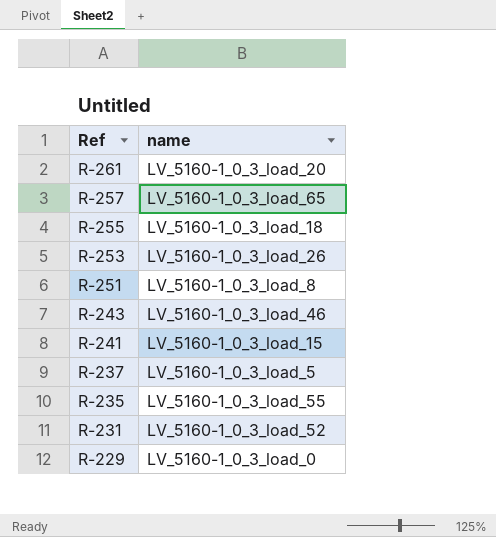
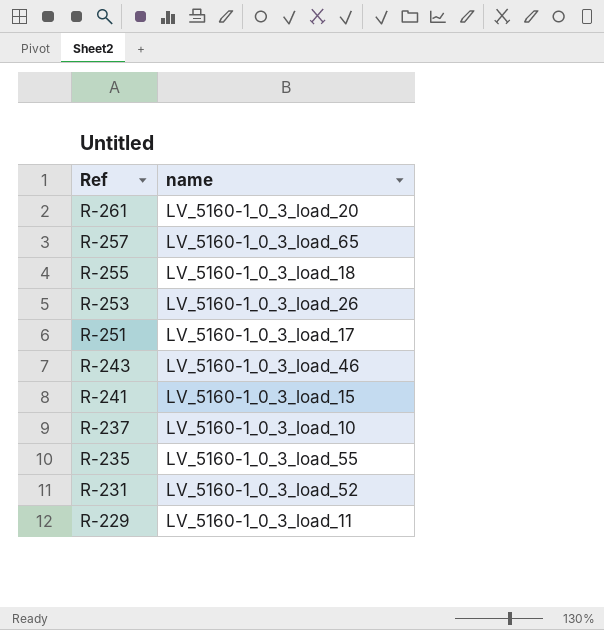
R-251 | name: LV_5160-1_0_3_load_8 -> LV_5160-1_0_3_load_17
R-237 | name: LV_5160-1_0_3_load_5 -> LV_5160-1_0_3_load_10
R-229 | name: LV_5160-1_0_3_load_0 -> LV_5160-1_0_3_load_11

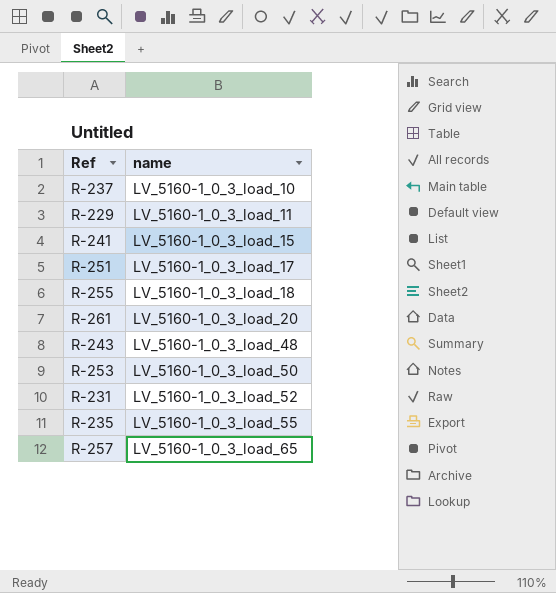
row order: Ref descending -> name ascending
R-243 | name: LV_5160-1_0_3_load_46 -> LV_5160-1_0_3_load_48
R-253 | name: LV_5160-1_0_3_load_26 -> LV_5160-1_0_3_load_50

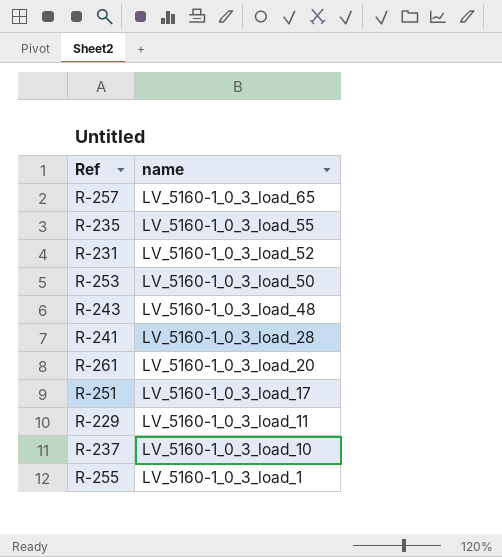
row order: name ascending -> name descending
R-241 | name: LV_5160-1_0_3_load_15 -> LV_5160-1_0_3_load_28
R-255 | name: LV_5160-1_0_3_load_18 -> LV_5160-1_0_3_load_1

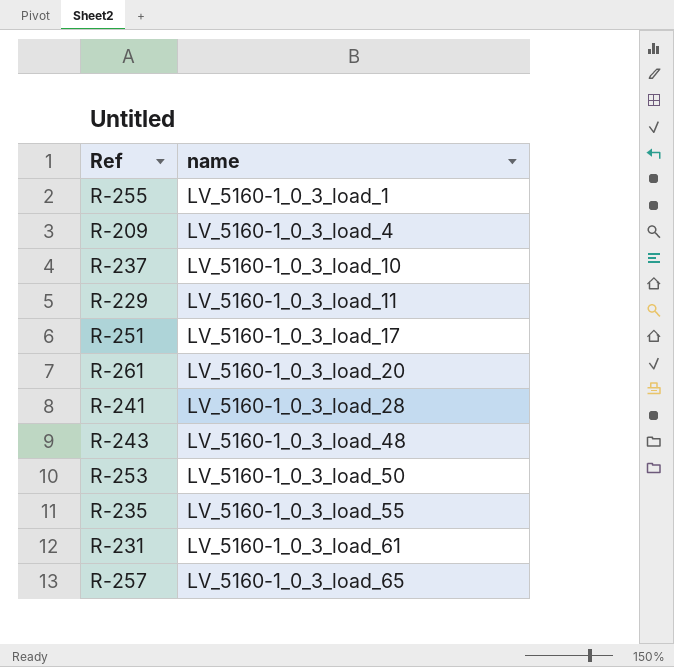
row order: name descending -> name ascending
row R-209: none -> LV_5160-1_0_3_load_4
R-231 | name: LV_5160-1_0_3_load_52 -> LV_5160-1_0_3_load_61

